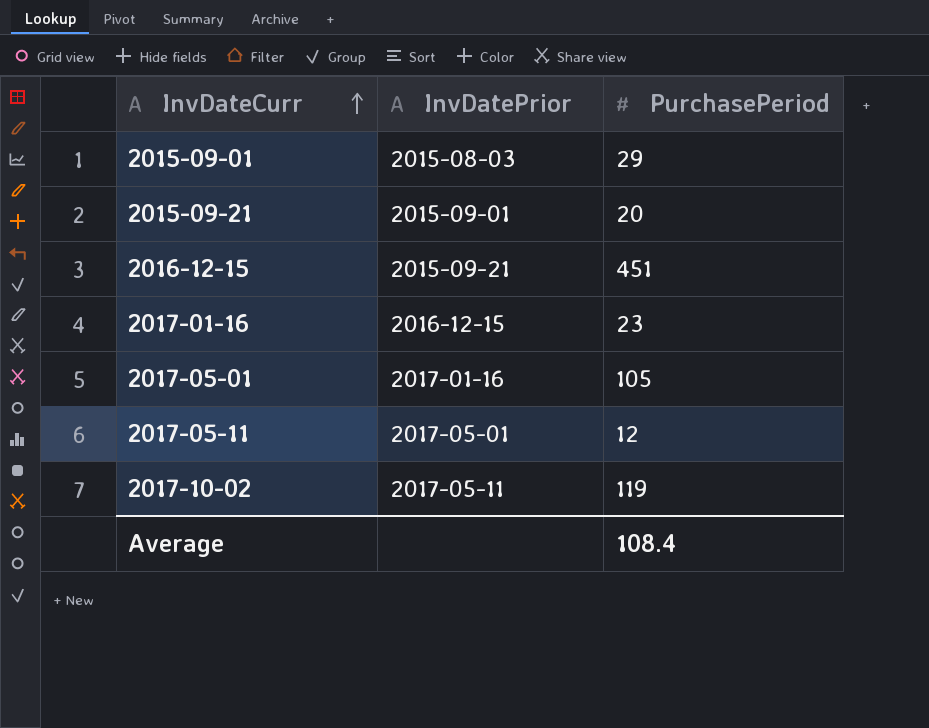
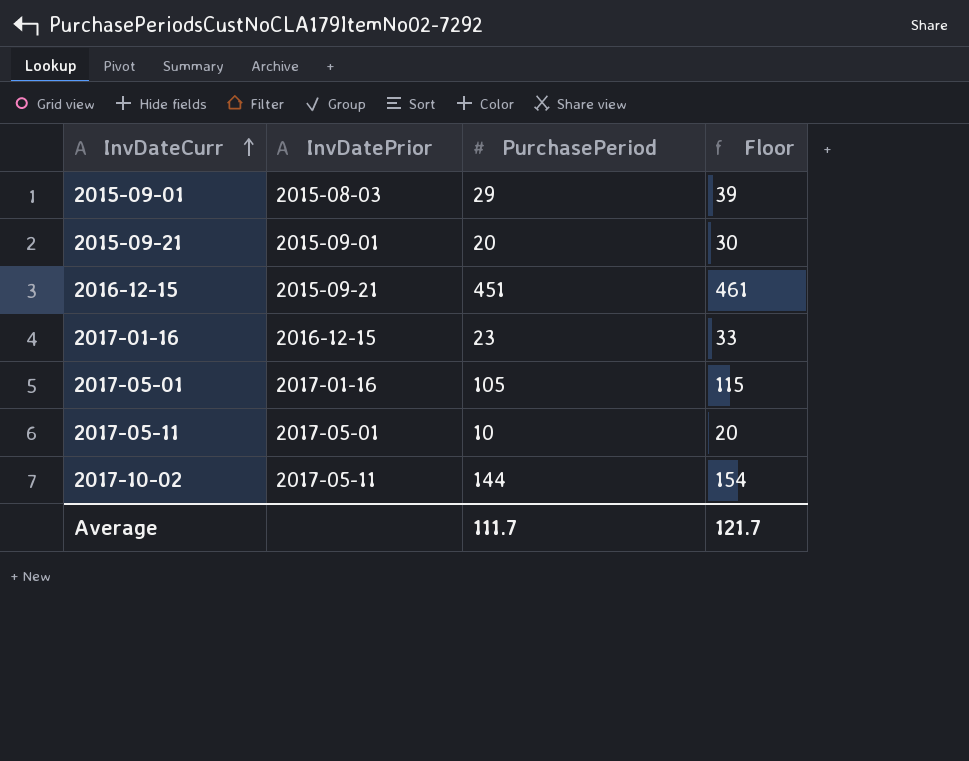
column Floor | formula: none -> [PurchasePeriod] + 10
2017-05-11 | PurchasePeriod: 12 -> 10
2017-10-02 | PurchasePeriod: 119 -> 144
Average | PurchasePeriod: 108.4 -> 111.7

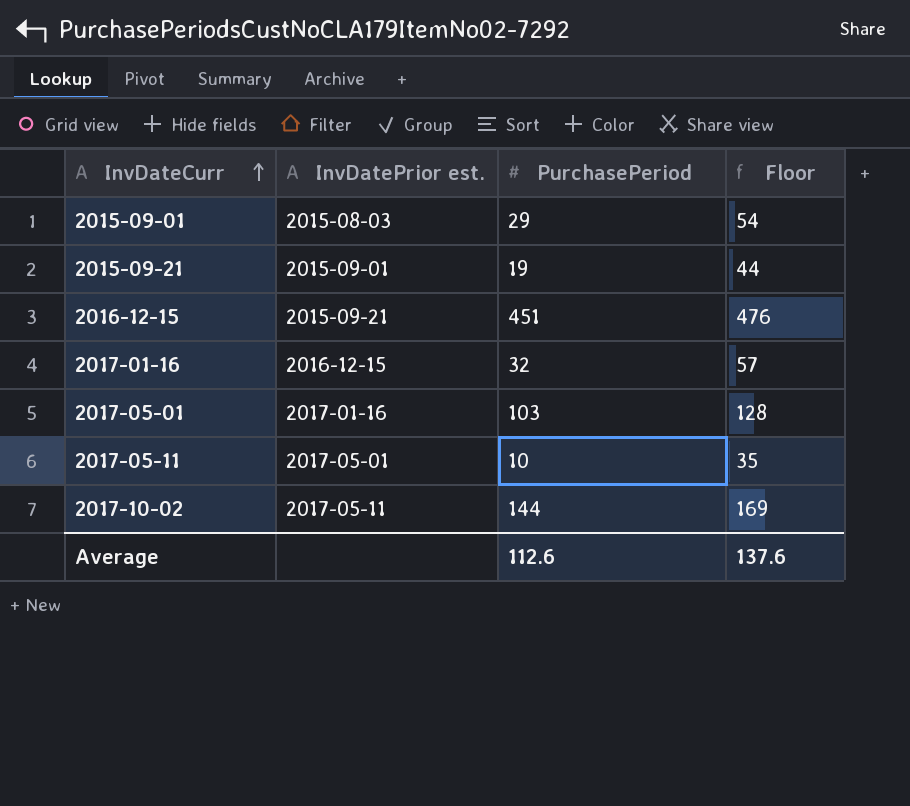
column name: InvDatePrior -> InvDatePrior est.
column Floor | formula: [PurchasePeriod] + 10 -> [PurchasePeriod] + 25
2015-09-21 | PurchasePeriod: 20 -> 19
2017-01-16 | PurchasePeriod: 23 -> 32
2017-05-01 | PurchasePeriod: 105 -> 103
Average | PurchasePeriod: 111.7 -> 112.6
Average | Floor: 121.7 -> 137.6

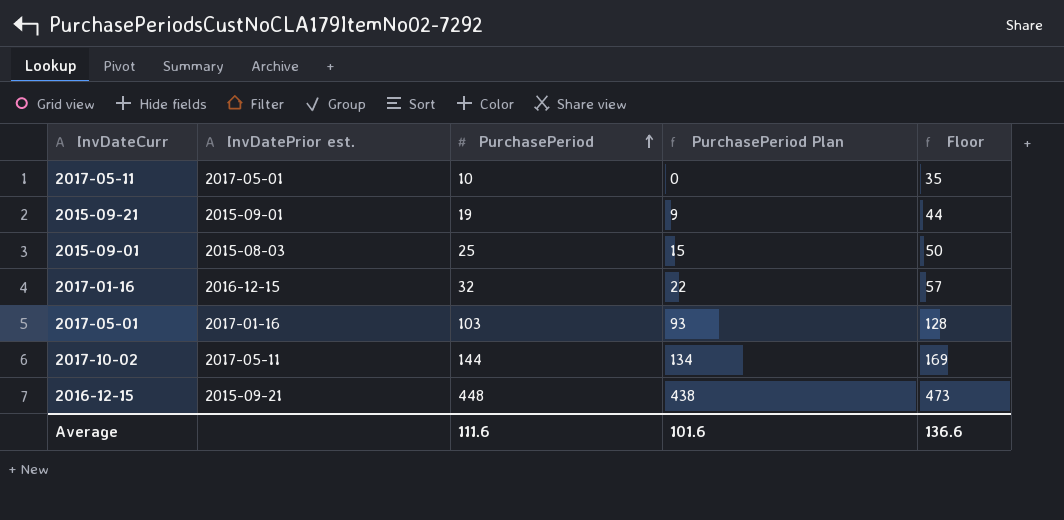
row order: InvDateCurr ascending -> PurchasePeriod ascending
column PurchasePeriod Plan | formula: none -> [PurchasePeriod] - 10
2015-09-01 | PurchasePeriod: 29 -> 25
2015-09-01 | Floor: 54 -> 50
2016-12-15 | PurchasePeriod: 451 -> 448
2016-12-15 | Floor: 476 -> 473
Average | PurchasePeriod: 112.6 -> 111.6
Average | Floor: 137.6 -> 136.6

